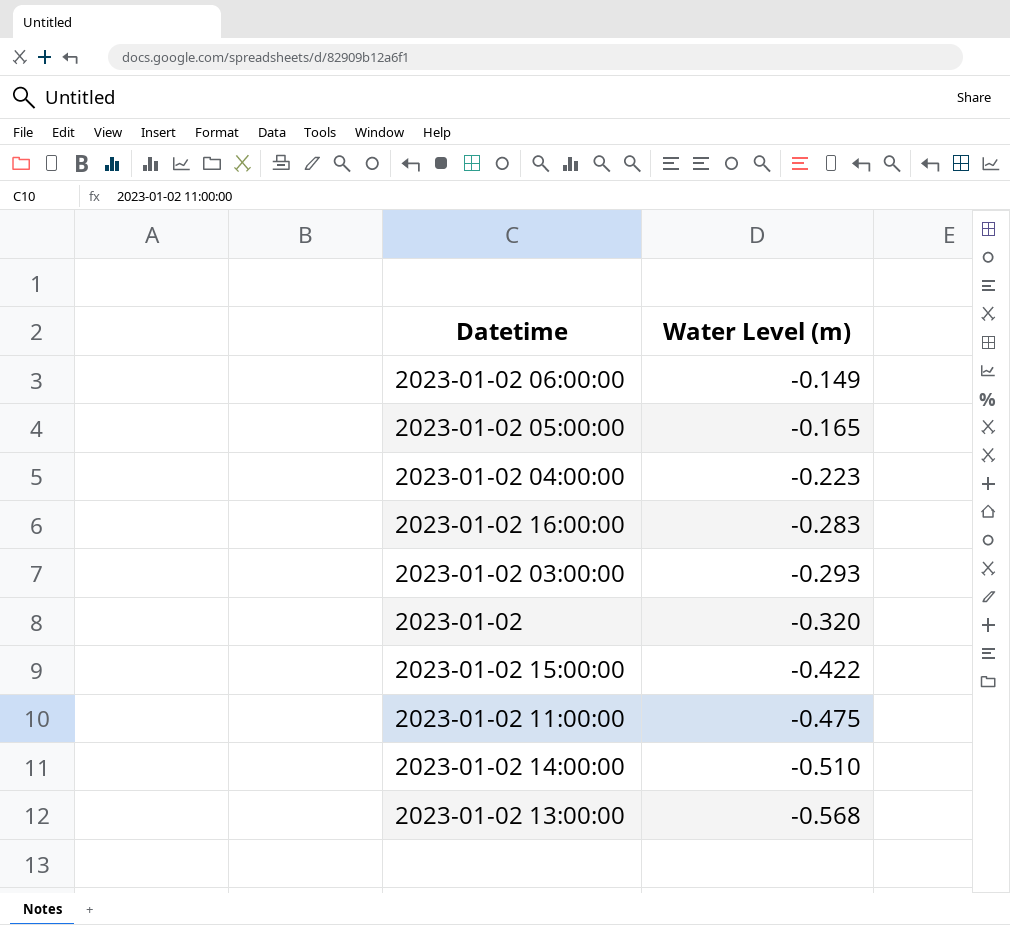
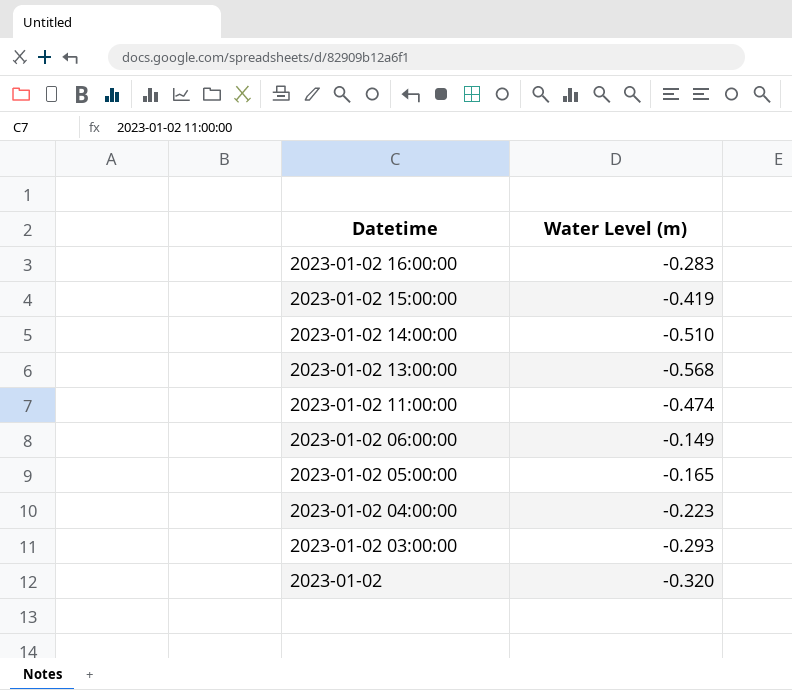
row order: Water Level (m) descending -> Datetime descending
2023-01-02 15:00:00 | Water Level (m): -0.422 -> -0.419
2023-01-02 11:00:00 | Water Level (m): -0.475 -> -0.474

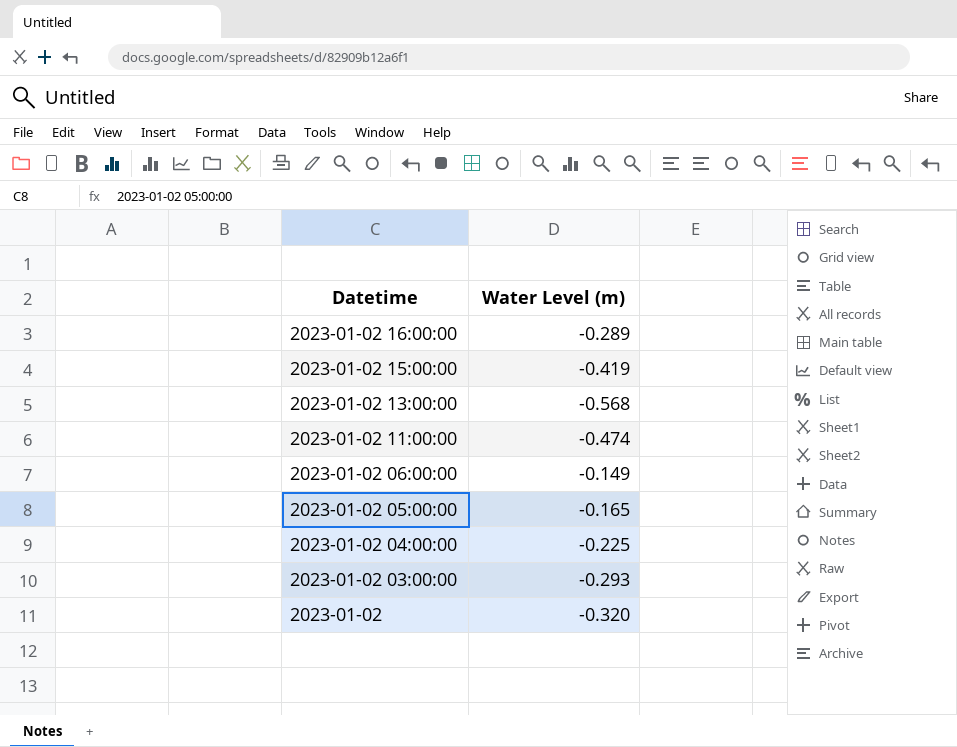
row 2023-01-02 14:00:00: -0.510 -> none
2023-01-02 16:00:00 | Water Level (m): -0.283 -> -0.289
2023-01-02 04:00:00 | Water Level (m): -0.223 -> -0.225

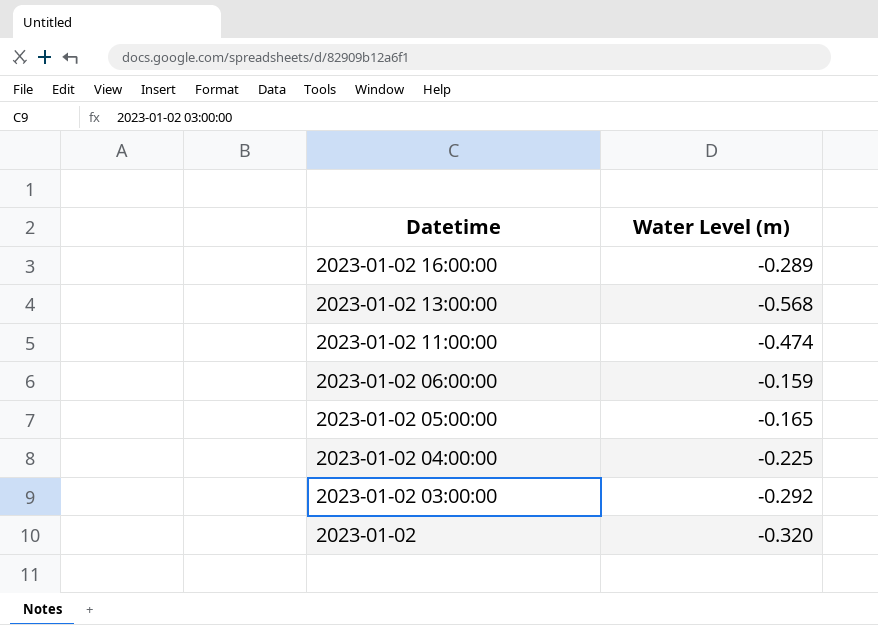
row 2023-01-02 15:00:00: -0.419 -> none
2023-01-02 06:00:00 | Water Level (m): -0.149 -> -0.159
2023-01-02 03:00:00 | Water Level (m): -0.293 -> -0.292

